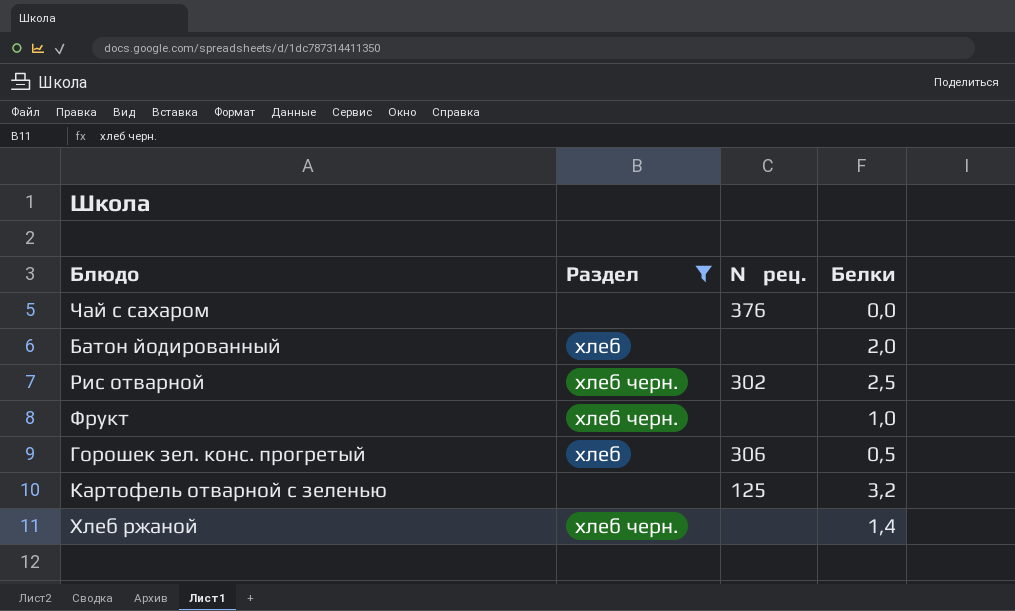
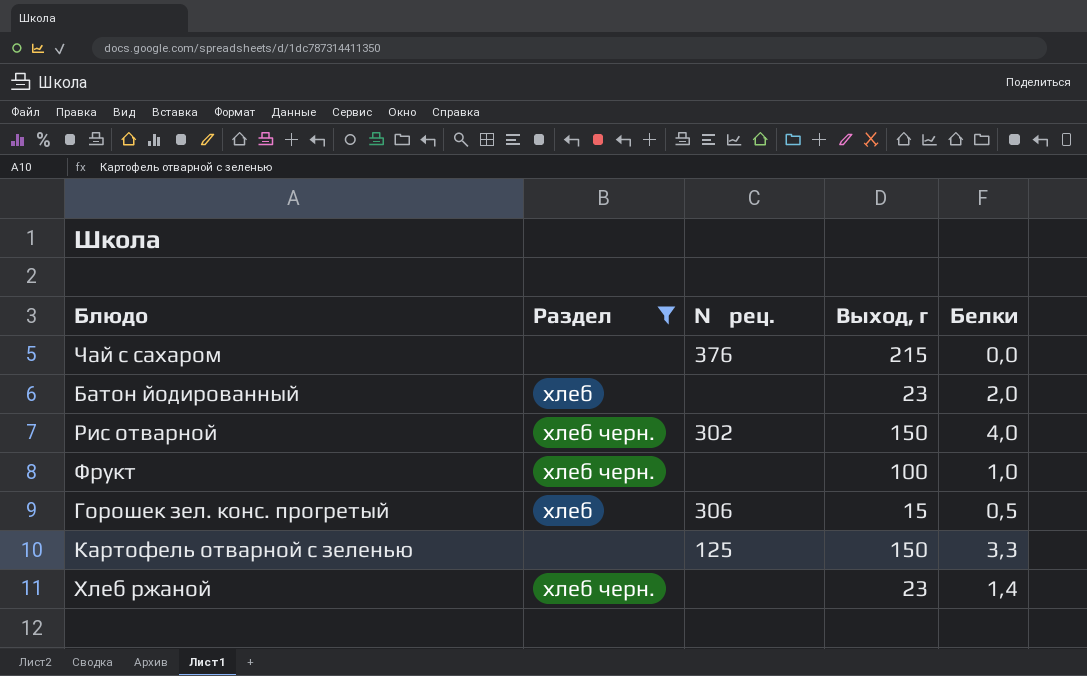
column Выход, г | position: none -> 4
Рис отварной | Белки: 2,5 -> 4,0
Картофель отварной с зеленью | Белки: 3,2 -> 3,3

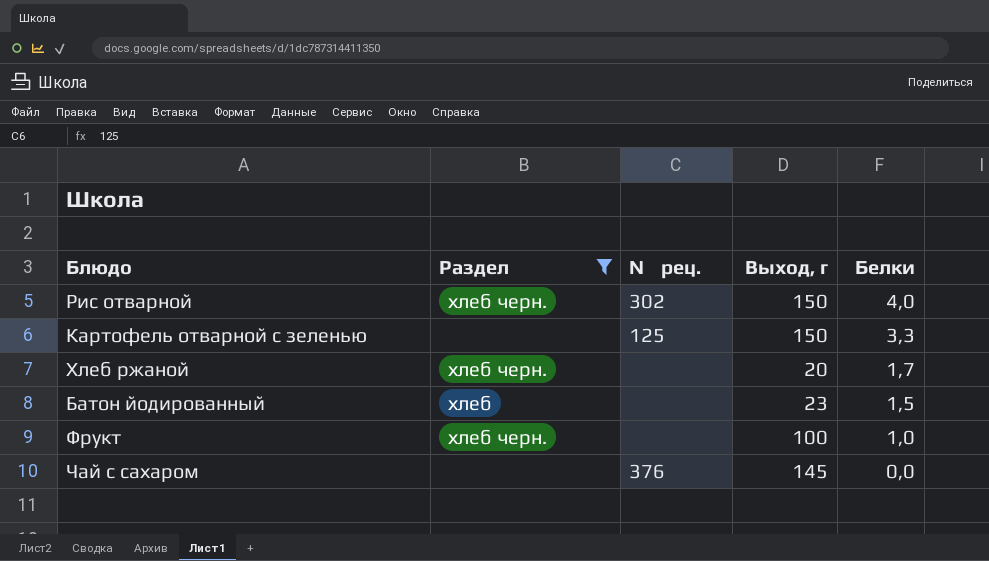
row order: none -> Белки descending
row Горошек зел. конс. прогретый: хлеб | 306 | 15 | 0,5 -> none
Хлеб ржаной | Выход, г: 23 -> 20
Хлеб ржаной | Белки: 1,4 -> 1,7
Батон йодированный | Белки: 2,0 -> 1,5
Чай с сахаром | Выход, г: 215 -> 145

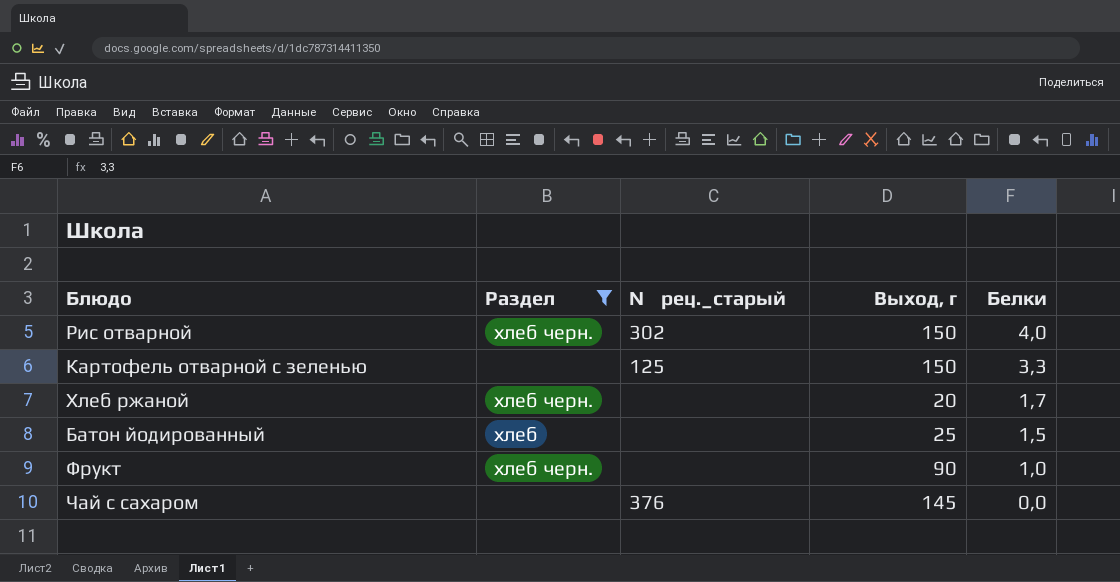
column name: № рец. -> № рец._старый
Батон йодированный | Выход, г: 23 -> 25
Фрукт | Выход, г: 100 -> 90

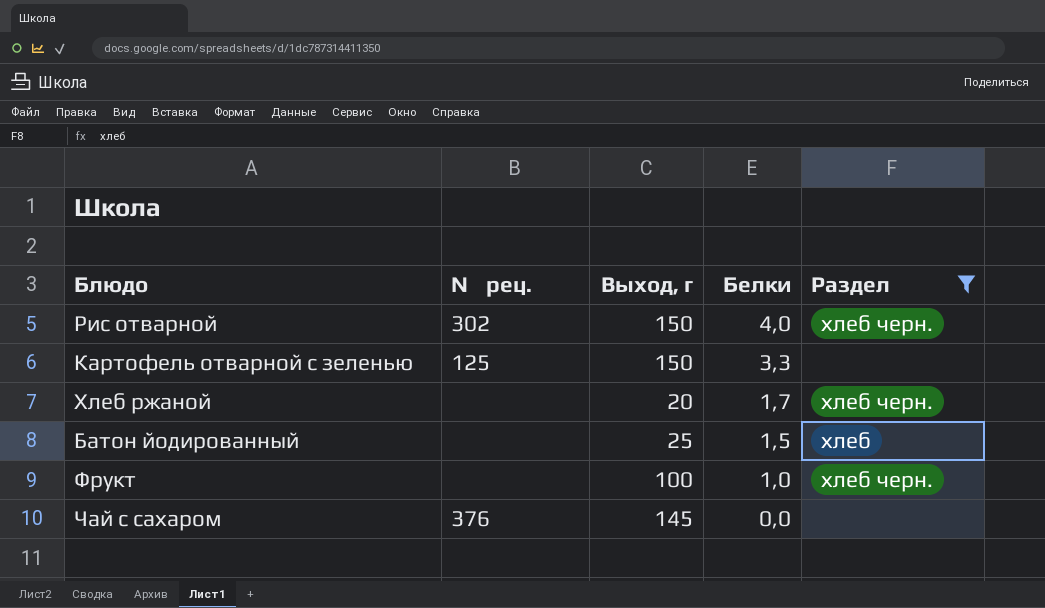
column name: № рец._старый -> № рец.
column Раздел | position: 2 -> 5
Фрукт | Выход, г: 90 -> 100

